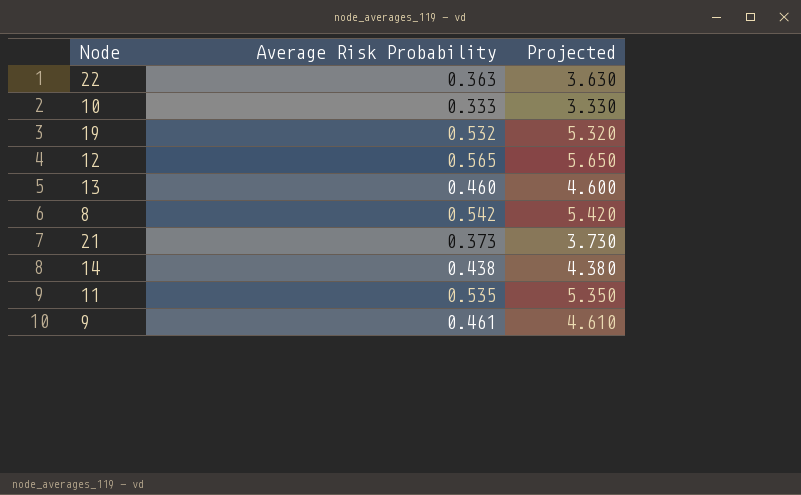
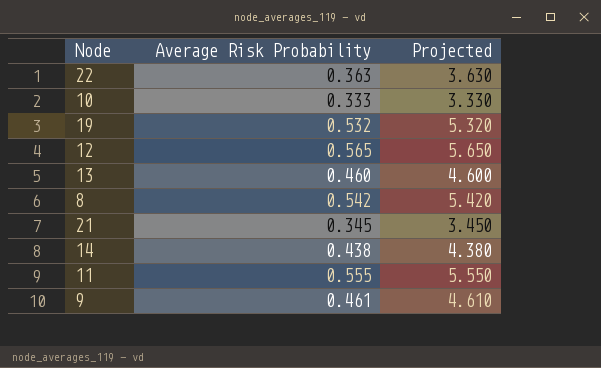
21 | Average Risk Probability: 0.373 -> 0.345
21 | Projected: 3.730 -> 3.450
11 | Average Risk Probability: 0.535 -> 0.555
11 | Projected: 5.350 -> 5.550

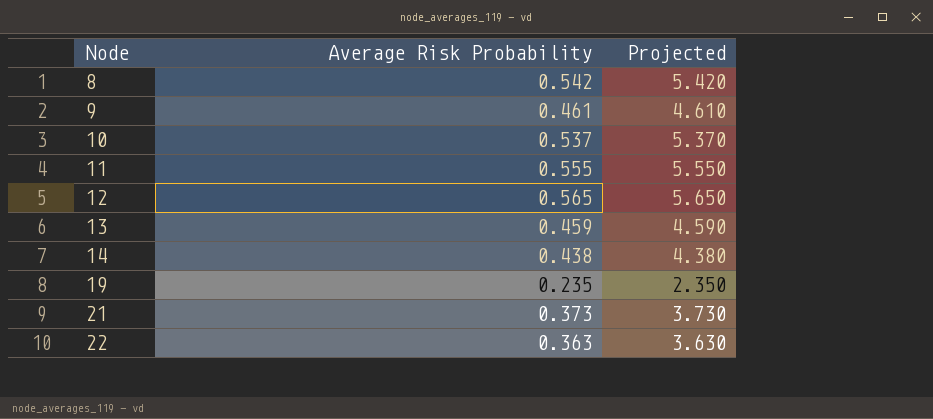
row order: none -> Node ascending
10 | Average Risk Probability: 0.333 -> 0.537
10 | Projected: 3.330 -> 5.370
13 | Average Risk Probability: 0.460 -> 0.459
13 | Projected: 4.600 -> 4.590
19 | Average Risk Probability: 0.532 -> 0.235
19 | Projected: 5.320 -> 2.350
21 | Average Risk Probability: 0.345 -> 0.373
21 | Projected: 3.450 -> 3.730

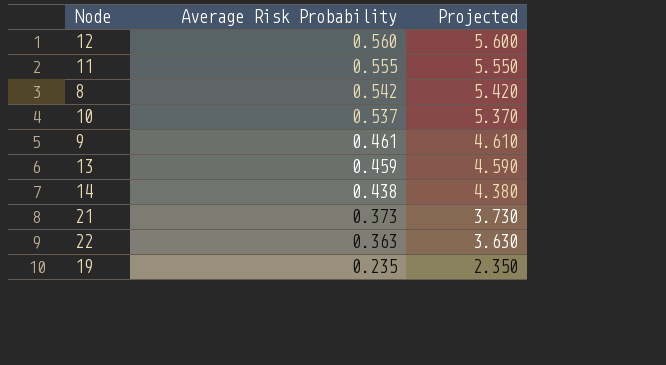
row order: Node ascending -> Average Risk Probability descending
12 | Average Risk Probability: 0.565 -> 0.560
12 | Projected: 5.650 -> 5.600

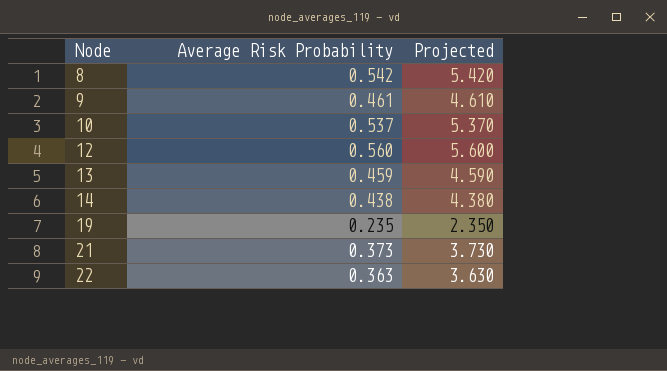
row order: Average Risk Probability descending -> Node ascending
row 11: 0.555 | 5.550 -> none

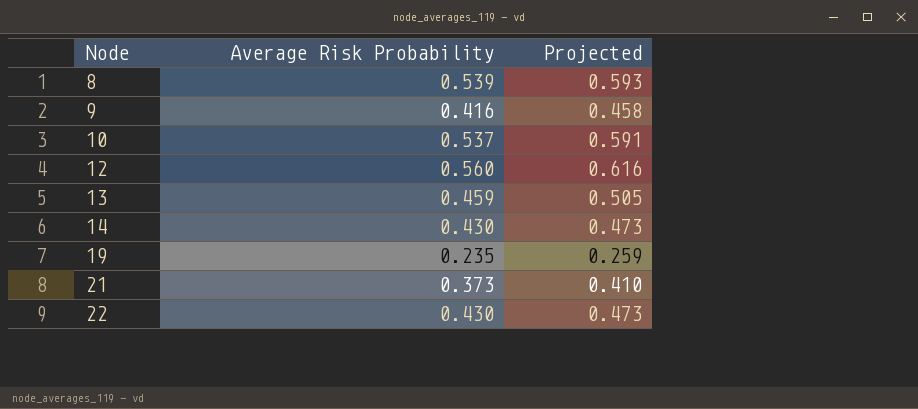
column Projected | formula: [Average Risk Probability] * 10 -> [Average Risk Probability] * 1.1
8 | Average Risk Probability: 0.542 -> 0.539
9 | Average Risk Probability: 0.461 -> 0.416
14 | Average Risk Probability: 0.438 -> 0.430
22 | Average Risk Probability: 0.363 -> 0.430

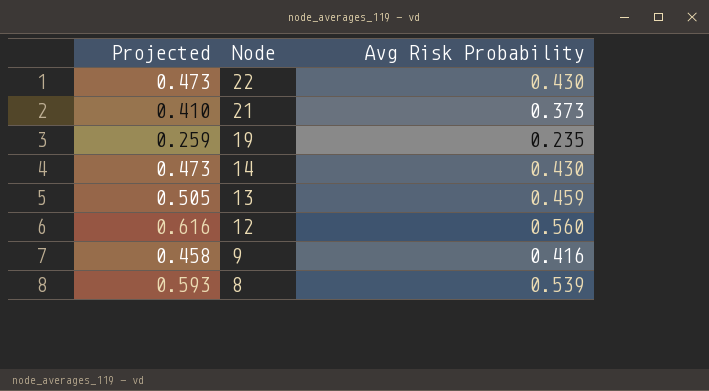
row order: Node ascending -> Node descending
column Projected | position: 3 -> 1
column name: Average Risk Probability -> Avg Risk Probability
row 10: 0.537 | 0.591 -> none

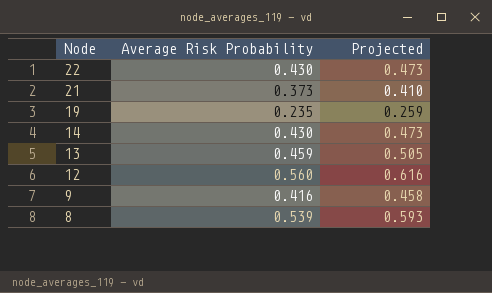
column name: Avg Risk Probability -> Average Risk Probability
column Projected | position: 1 -> 3

